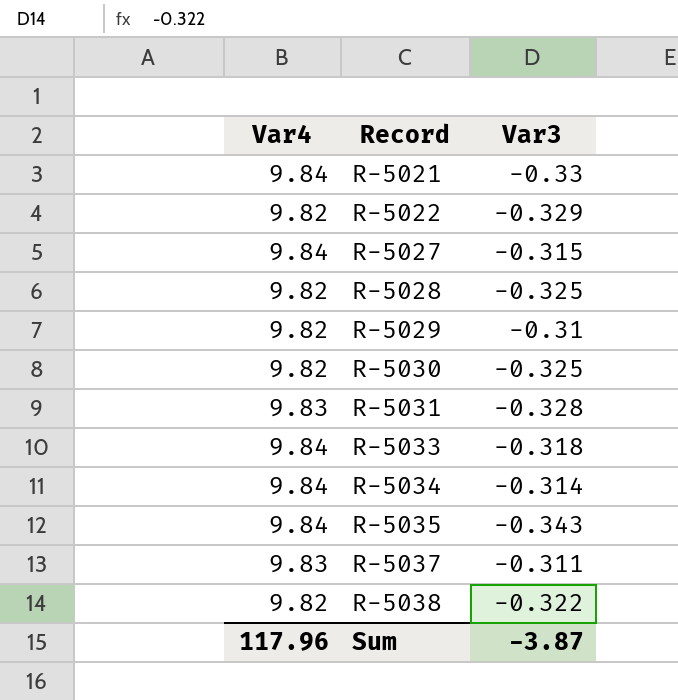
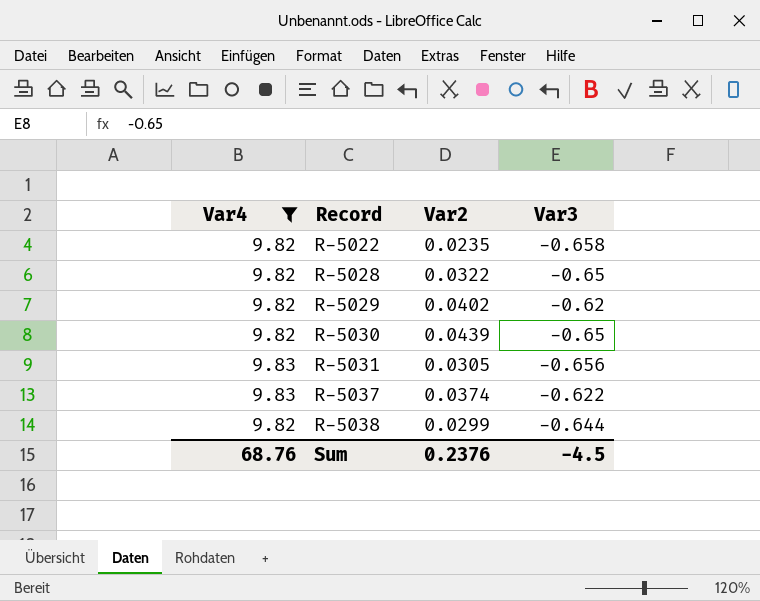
filter: none -> Var4 != 9.84
column Var2 | position: none -> 3
R-5022 | Var3: -0.329 -> -0.658
R-5028 | Var3: -0.325 -> -0.65
R-5029 | Var3: -0.31 -> -0.62
R-5030 | Var3: -0.325 -> -0.65
R-5031 | Var3: -0.328 -> -0.656
R-5037 | Var3: -0.311 -> -0.622
R-5038 | Var3: -0.322 -> -0.644
Sum | Var4: 117.96 -> 68.76
Sum | Var3: -3.87 -> -4.5

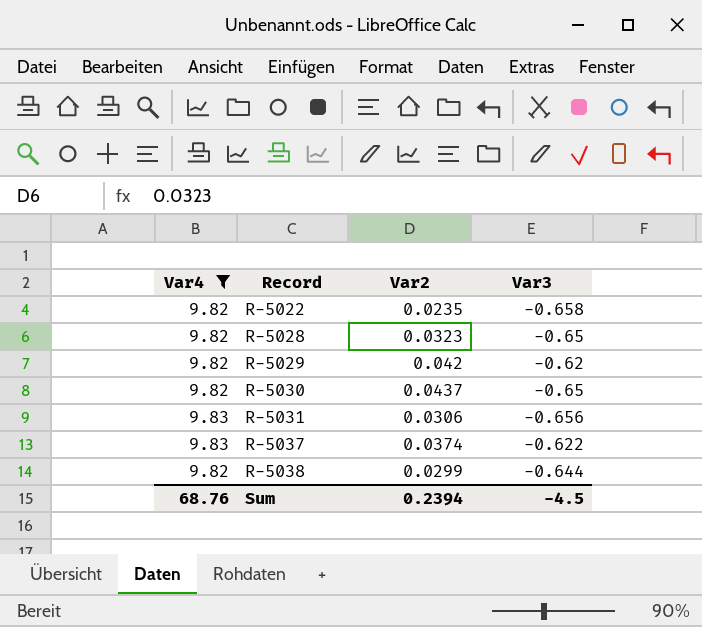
R-5028 | Var2: 0.0322 -> 0.0323
R-5029 | Var2: 0.0402 -> 0.042
R-5030 | Var2: 0.0439 -> 0.0437
R-5031 | Var2: 0.0305 -> 0.0306
Sum | Var2: 0.2376 -> 0.2394

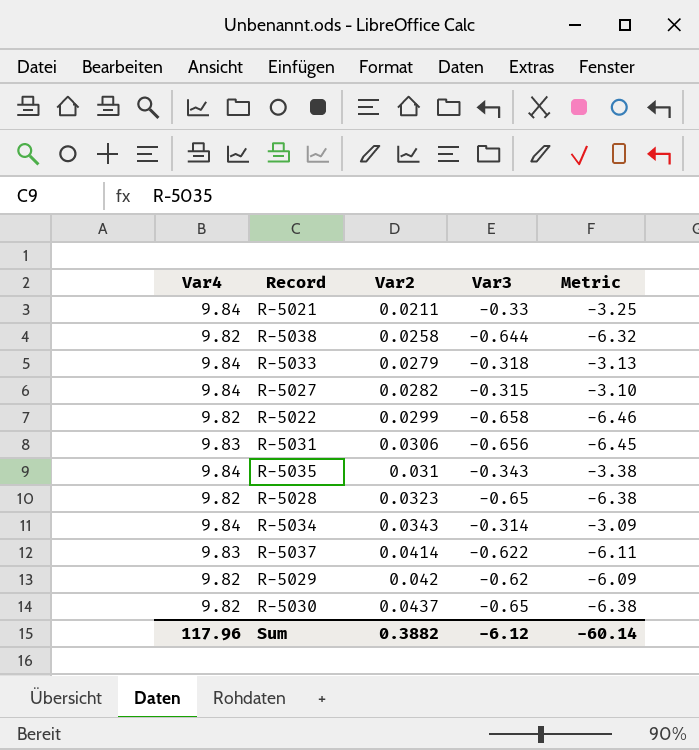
filter: Var4 != 9.84 -> none
row order: Record ascending -> Var2 ascending
column Metric | formula: none -> [Var4] * [Var3]
R-5038 | Var2: 0.0299 -> 0.0258
R-5022 | Var2: 0.0235 -> 0.0299
R-5037 | Var2: 0.0374 -> 0.0414
Sum | Var4: 68.76 -> 117.96
Sum | Var2: 0.2394 -> 0.3882
Sum | Var3: -4.5 -> -6.12

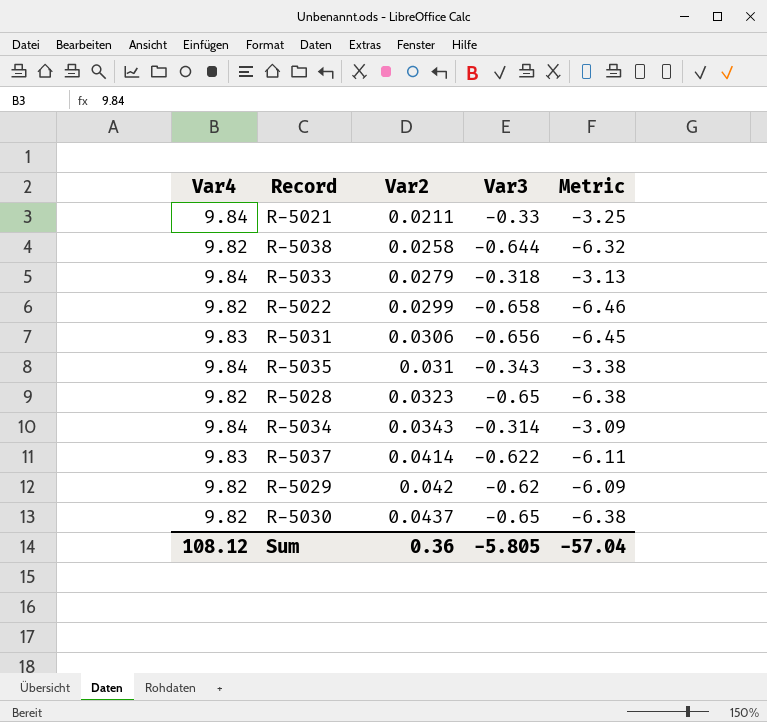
row R-5027: 9.84 | 0.0282 | -0.315 | -3.10 -> none
Sum | Var4: 117.96 -> 108.12
Sum | Var2: 0.3882 -> 0.36
Sum | Var3: -6.12 -> -5.805
Sum | Metric: -60.14 -> -57.04

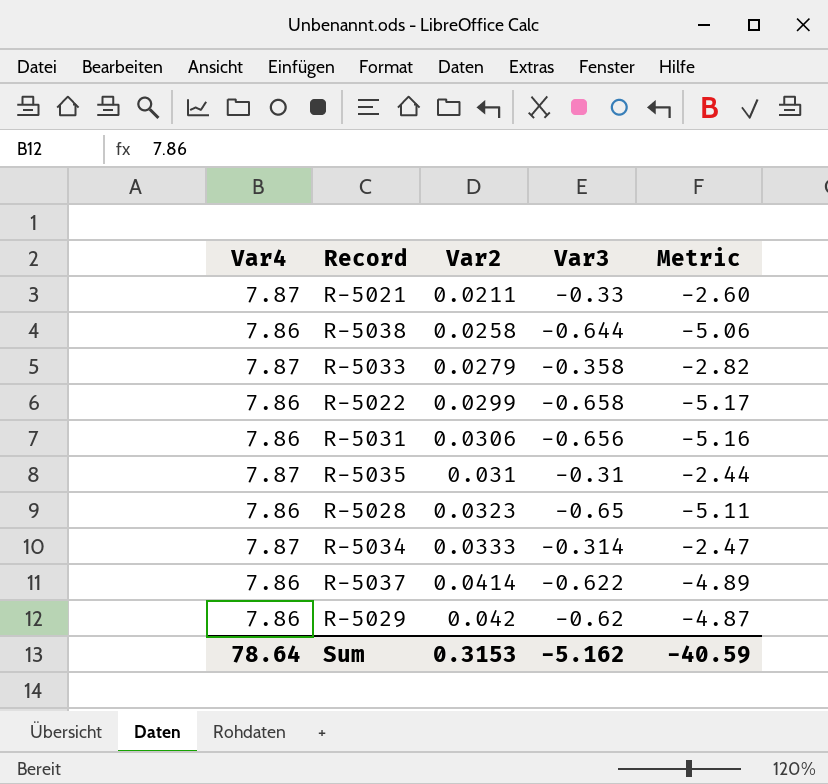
row R-5030: 9.82 | 0.0437 | -0.65 | -6.38 -> none
R-5021 | Var4: 9.84 -> 7.87
R-5021 | Metric: -3.25 -> -2.60
R-5038 | Var4: 9.82 -> 7.86
R-5038 | Metric: -6.32 -> -5.06
R-5033 | Var4: 9.84 -> 7.87
R-5033 | Var3: -0.318 -> -0.358
R-5033 | Metric: -3.13 -> -2.82
R-5022 | Var4: 9.82 -> 7.86
R-5022 | Metric: -6.46 -> -5.17
R-5031 | Var4: 9.83 -> 7.86
R-5031 | Metric: -6.45 -> -5.16
R-5035 | Var4: 9.84 -> 7.87
R-5035 | Var3: -0.343 -> -0.31
R-5035 | Metric: -3.38 -> -2.44
R-5028 | Var4: 9.82 -> 7.86
R-5028 | Metric: -6.38 -> -5.11
R-5034 | Var4: 9.84 -> 7.87
R-5034 | Var2: 0.0343 -> 0.0333
R-5034 | Metric: -3.09 -> -2.47
R-5037 | Var4: 9.83 -> 7.86
R-5037 | Metric: -6.11 -> -4.89
R-5029 | Var4: 9.82 -> 7.86
R-5029 | Metric: -6.09 -> -4.87
Sum | Var4: 108.12 -> 78.64
Sum | Var2: 0.36 -> 0.3153
Sum | Var3: -5.805 -> -5.162
Sum | Metric: -57.04 -> -40.59

